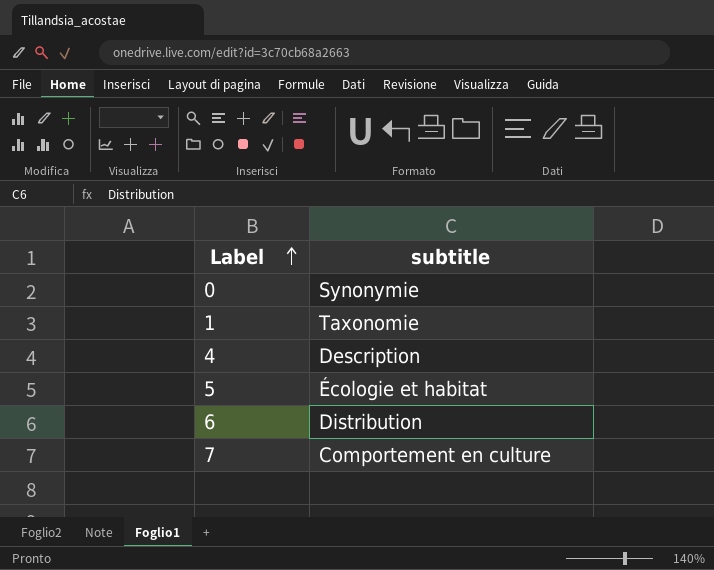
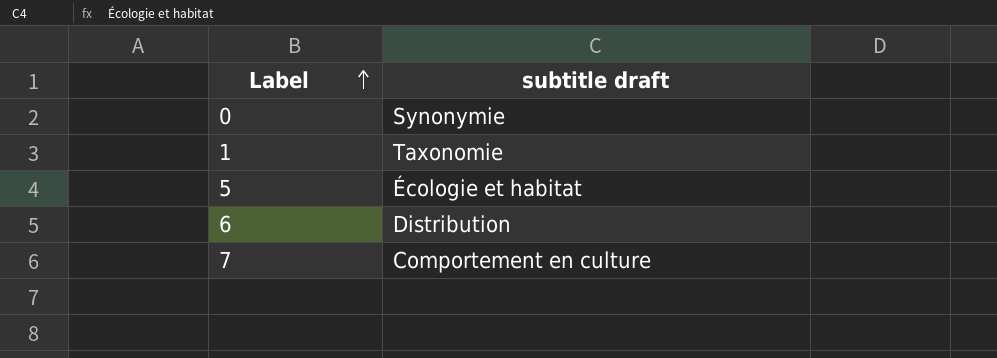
column name: subtitle -> subtitle draft
row 4: Description -> none

